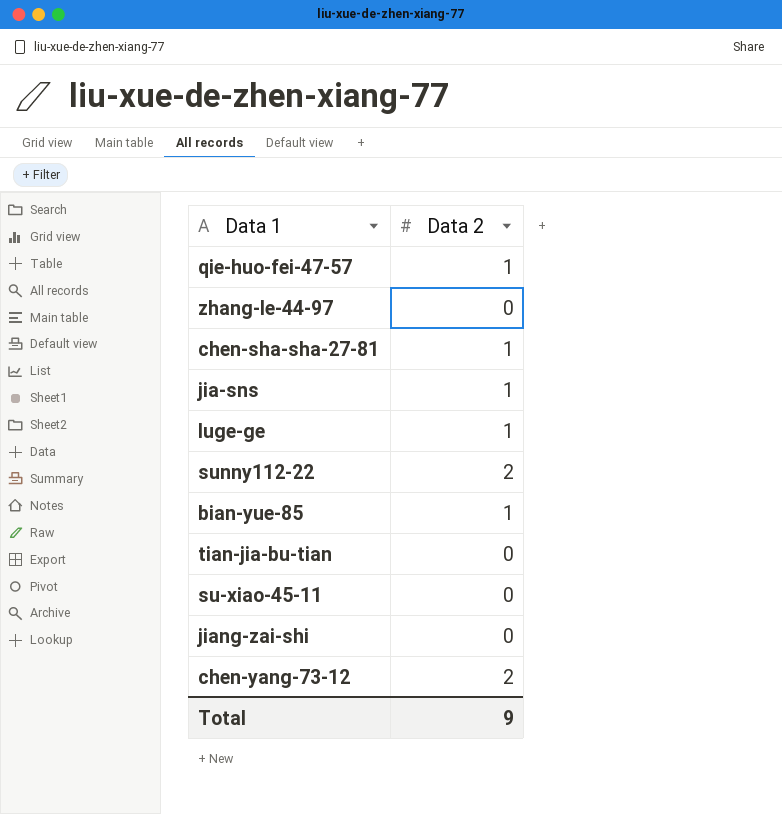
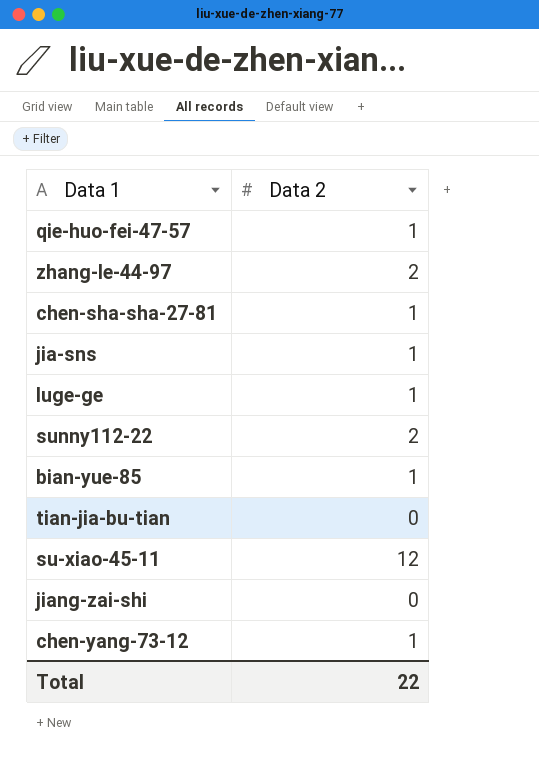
zhang-le-44-97 | Data 2: 0 -> 2
su-xiao-45-11 | Data 2: 0 -> 12
chen-yang-73-12 | Data 2: 2 -> 1
Total | Data 2: 9 -> 22

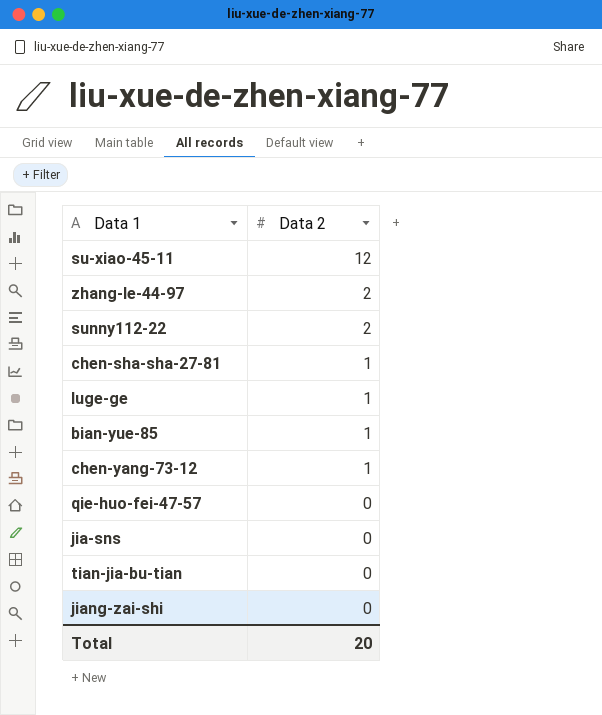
row order: none -> Data 2 descending
qie-huo-fei-47-57 | Data 2: 1 -> 0
jia-sns | Data 2: 1 -> 0
Total | Data 2: 22 -> 20

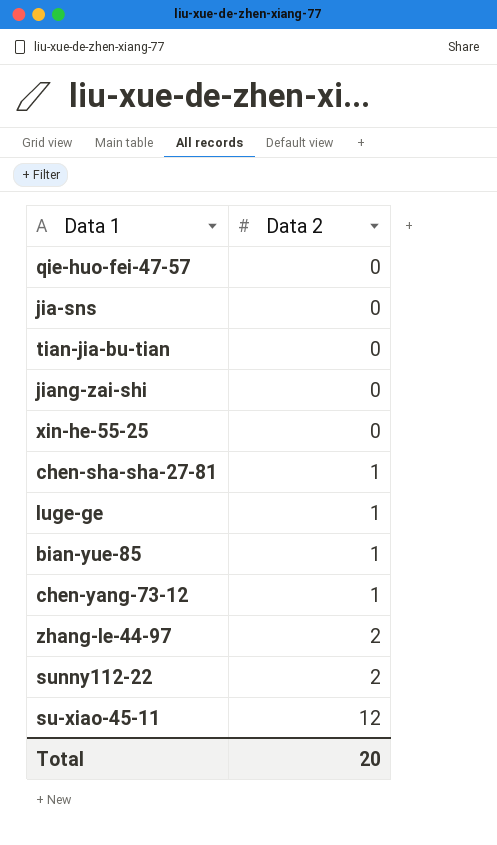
row order: Data 2 descending -> Data 2 ascending
row xin-he-55-25: none -> 0

